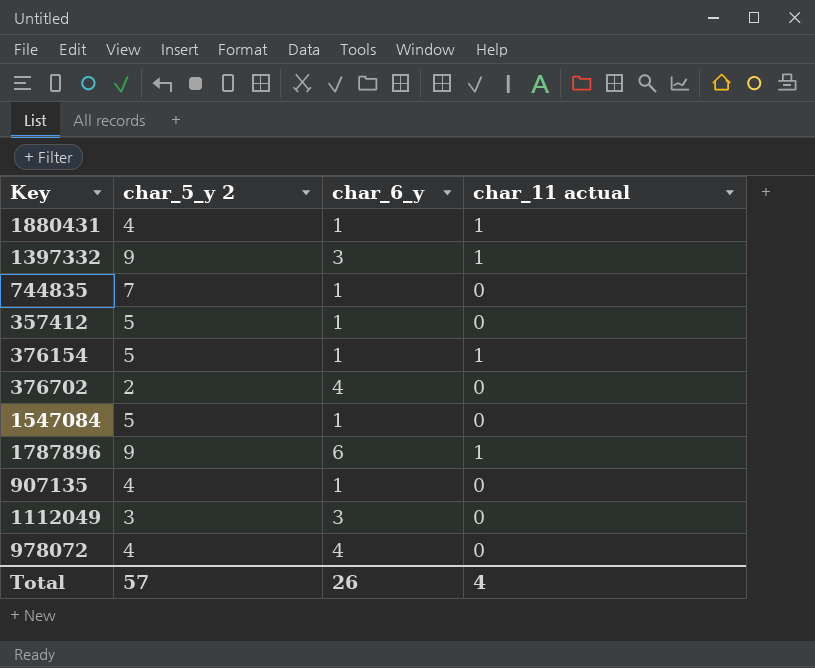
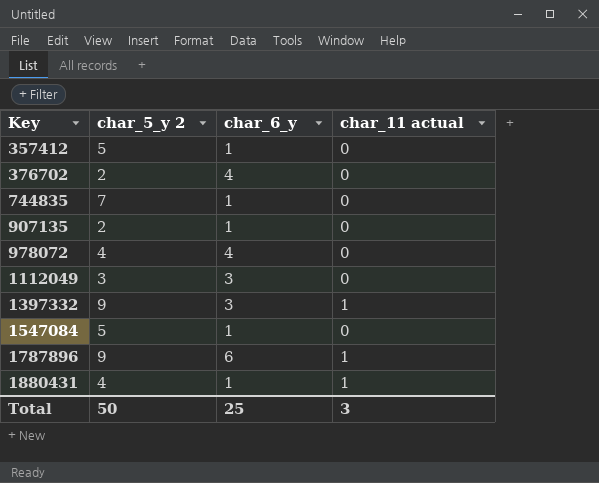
row order: none -> Key ascending
row 376154: 5 | 1 | 1 -> none
907135 | char_5_y 2: 4 -> 2
Total | char_5_y 2: 57 -> 50
Total | char_6_y: 26 -> 25
Total | char_11 actual: 4 -> 3

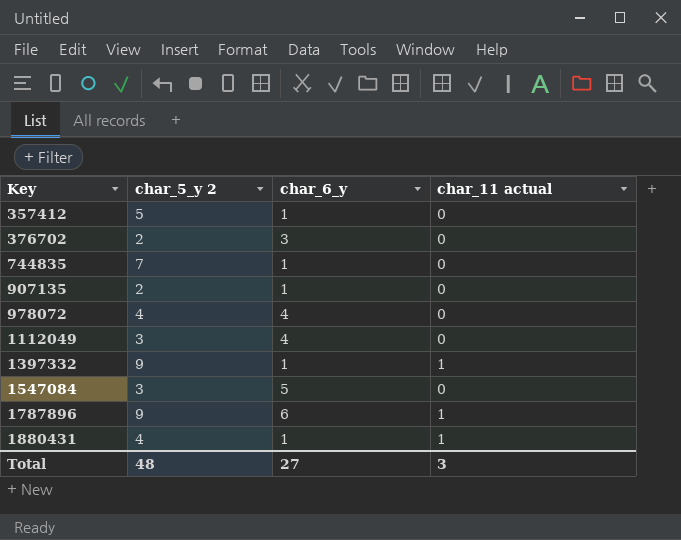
376702 | char_6_y: 4 -> 3
1112049 | char_6_y: 3 -> 4
1397332 | char_6_y: 3 -> 1
1547084 | char_5_y 2: 5 -> 3
1547084 | char_6_y: 1 -> 5
Total | char_5_y 2: 50 -> 48
Total | char_6_y: 25 -> 27

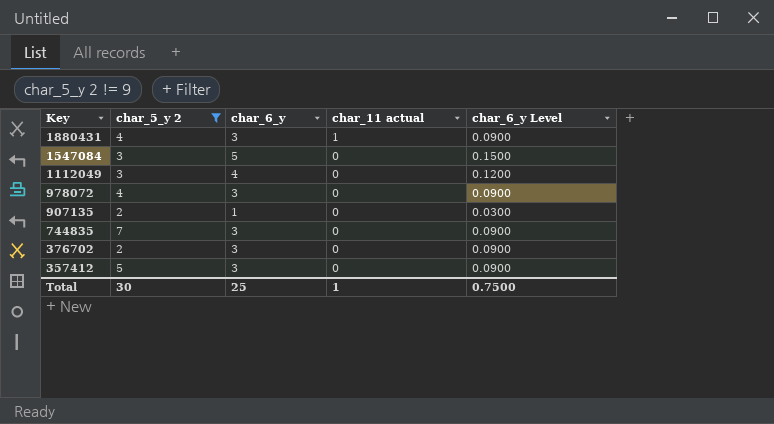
filter: none -> char_5_y 2 != 9
row order: Key ascending -> Key descending
column char_6_y Level | formula: none -> [char_6_y] * 0.03
1880431 | char_6_y: 1 -> 3
978072 | char_6_y: 4 -> 3
744835 | char_6_y: 1 -> 3
357412 | char_6_y: 1 -> 3
Total | char_5_y 2: 48 -> 30
Total | char_6_y: 27 -> 25
Total | char_11 actual: 3 -> 1

